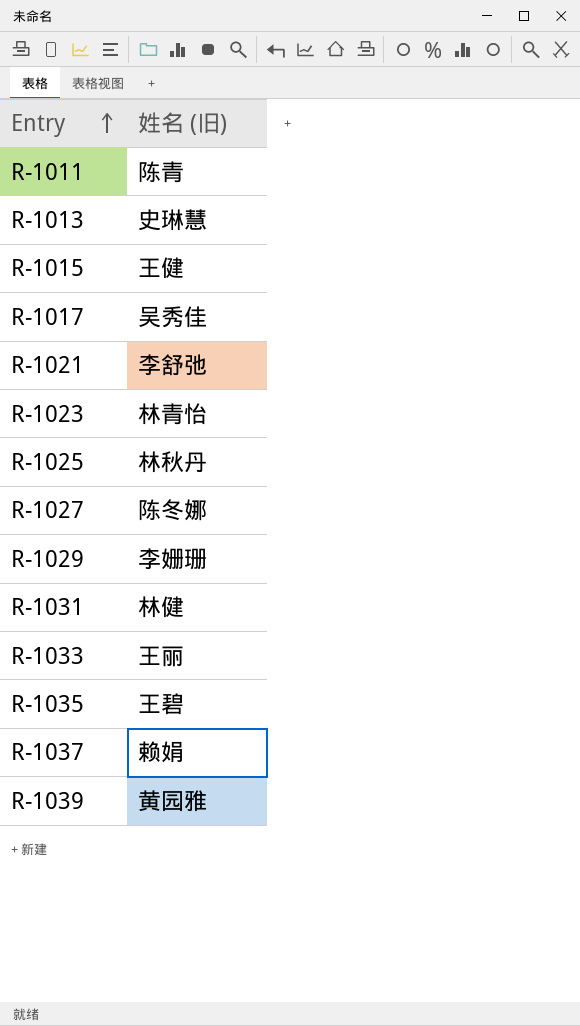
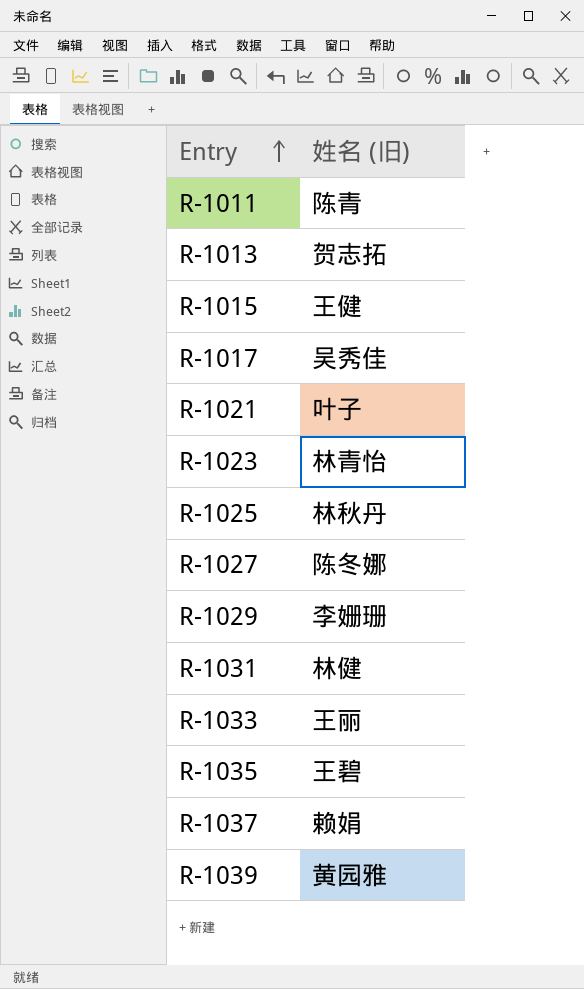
R-1013 | 姓名 (旧): 史琳慧 -> 贺志拓
R-1021 | 姓名 (旧): 李舒弛 -> 叶子

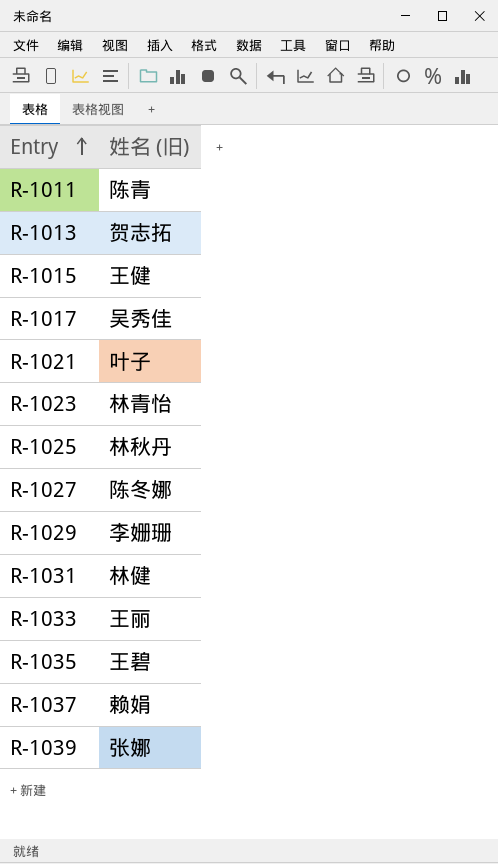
R-1039 | 姓名 (旧): 黄园雅 -> 张娜

